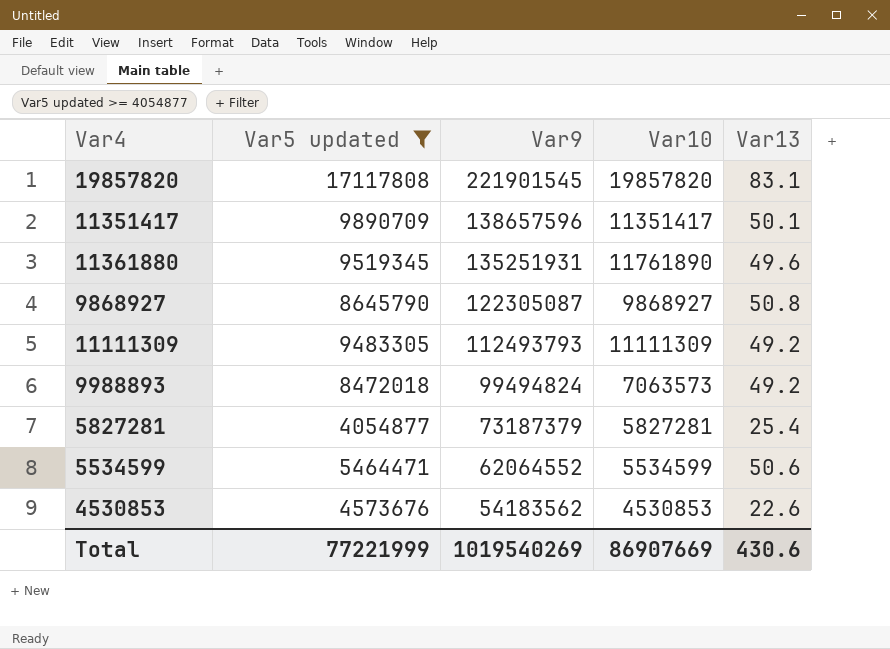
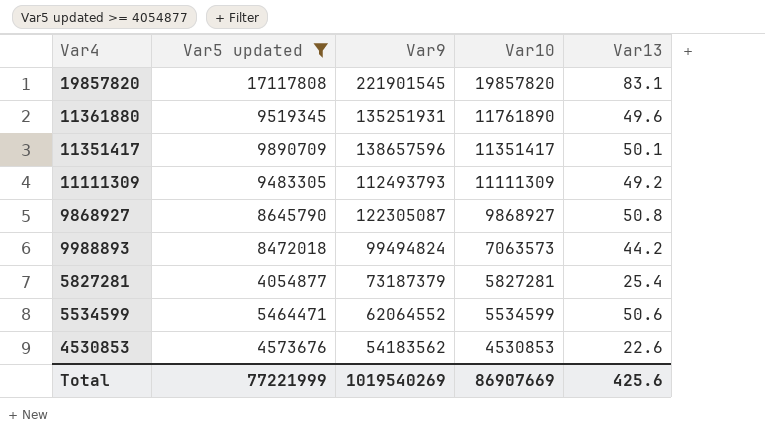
row order: Var9 descending -> Var10 descending
9988893 | Var13: 49.2 -> 44.2
Total | Var13: 430.6 -> 425.6

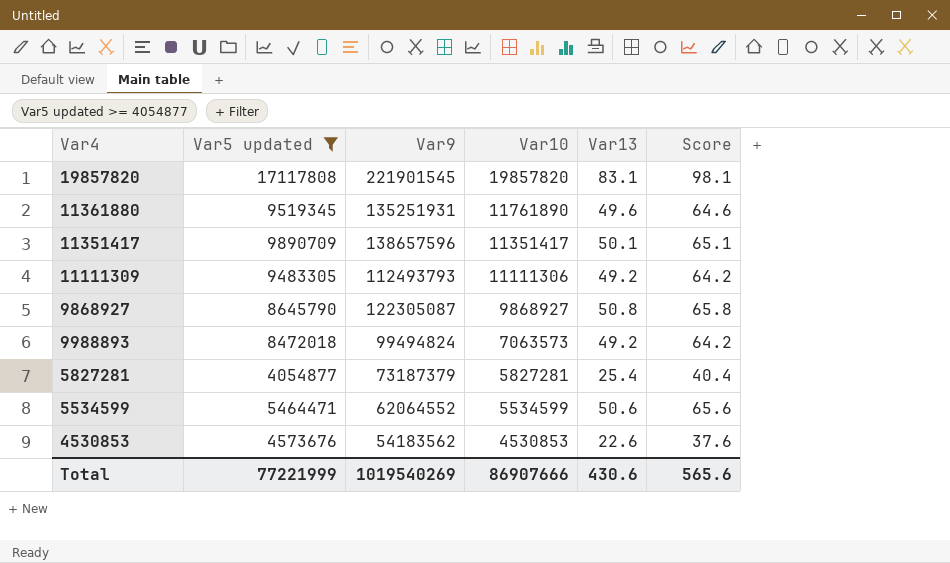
column Score | formula: none -> [Var13] + 15
11111309 | Var10: 11111309 -> 11111306
9988893 | Var13: 44.2 -> 49.2
Total | Var10: 86907669 -> 86907666
Total | Var13: 425.6 -> 430.6

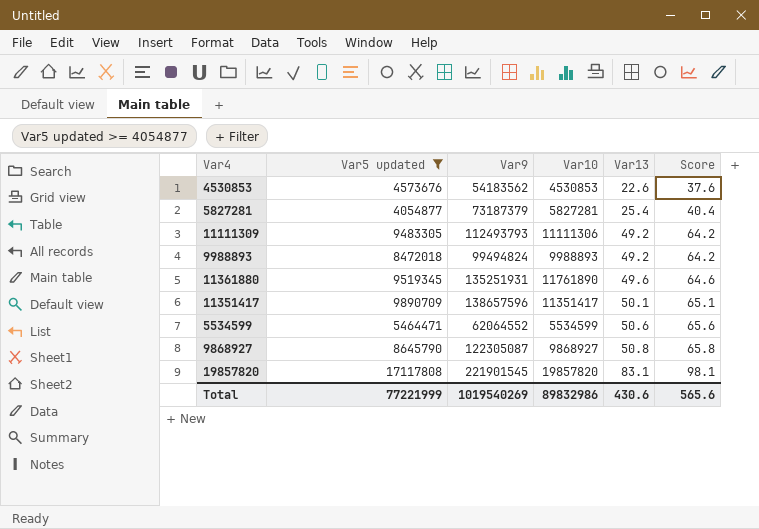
row order: Var10 descending -> Var13 ascending
9988893 | Var10: 7063573 -> 9988893
Total | Var10: 86907666 -> 89832986

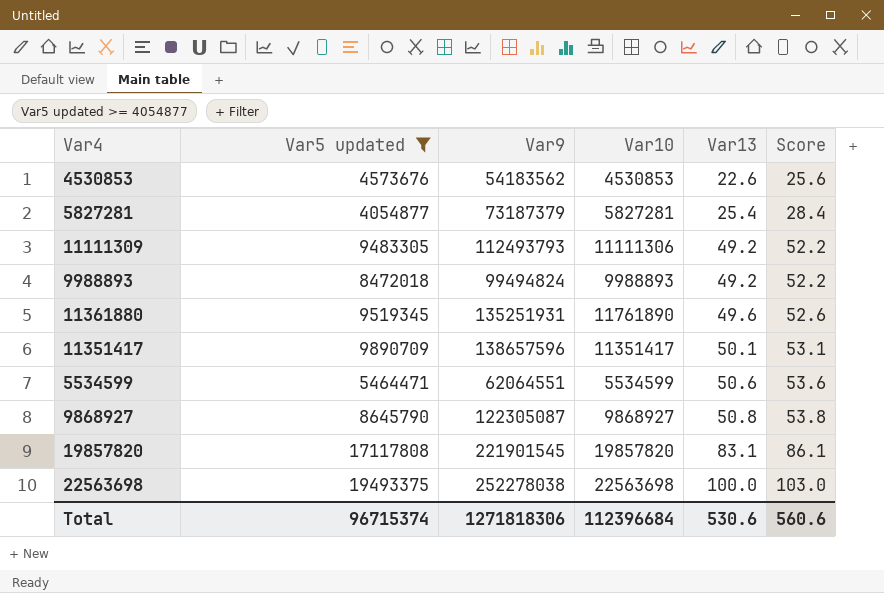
column Score | formula: [Var13] + 15 -> [Var13] + 3
5534599 | Var9: 62064552 -> 62064551
row 22563698: none -> 19493375 | 252278038 | 22563698 | 100.0 | 103.0
Total | Var5 updated: 77221999 -> 96715374
Total | Var9: 1019540269 -> 1271818306
Total | Var10: 89832986 -> 112396684
Total | Var13: 430.6 -> 530.6
Total | Score: 565.6 -> 560.6

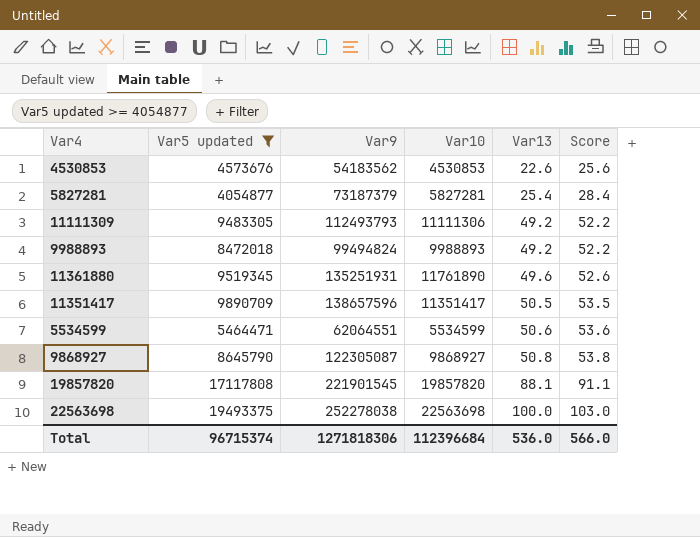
11351417 | Var13: 50.1 -> 50.5
11351417 | Score: 53.1 -> 53.5
19857820 | Var13: 83.1 -> 88.1
19857820 | Score: 86.1 -> 91.1
Total | Var13: 530.6 -> 536.0
Total | Score: 560.6 -> 566.0

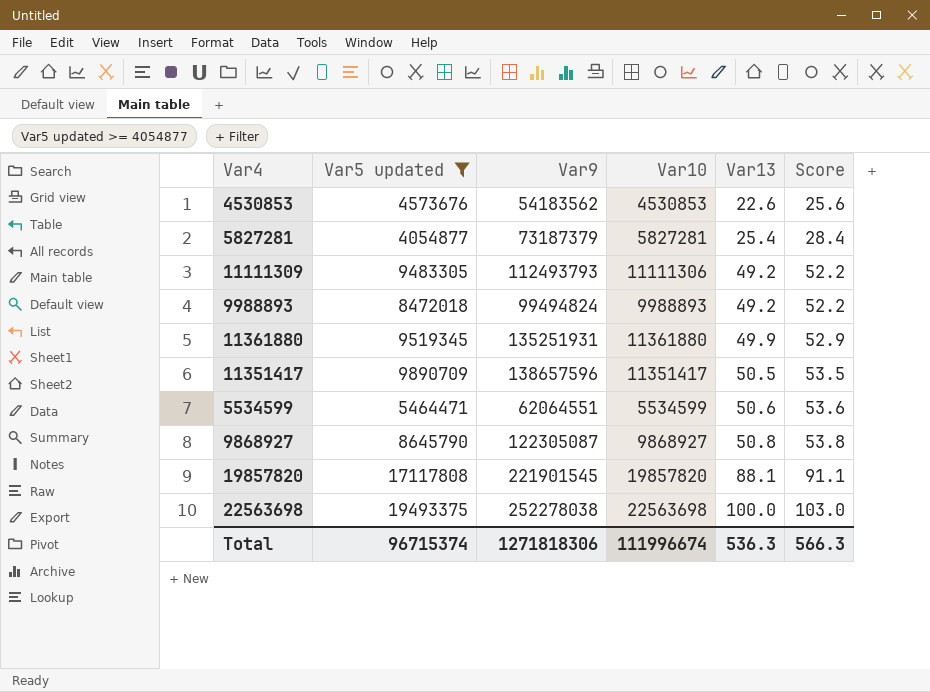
11361880 | Var10: 11761890 -> 11361880
11361880 | Var13: 49.6 -> 49.9
11361880 | Score: 52.6 -> 52.9
Total | Var10: 112396684 -> 111996674
Total | Var13: 536.0 -> 536.3
Total | Score: 566.0 -> 566.3

